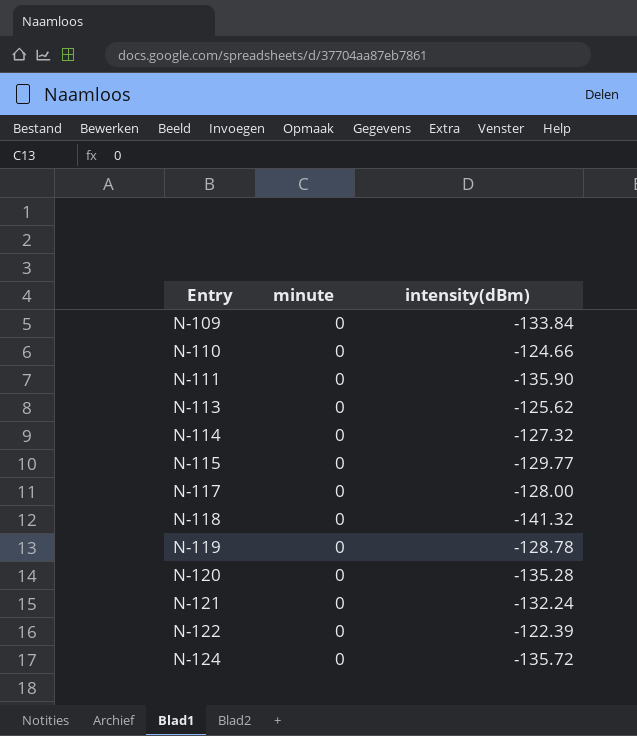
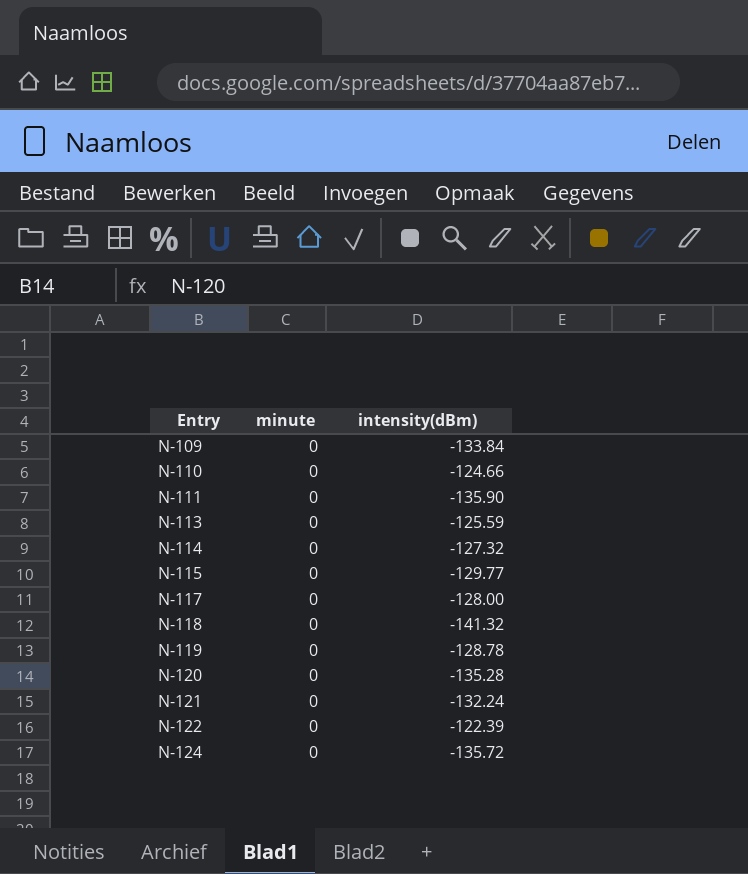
N-113 | intensity(dBm): -125.62 -> -125.59

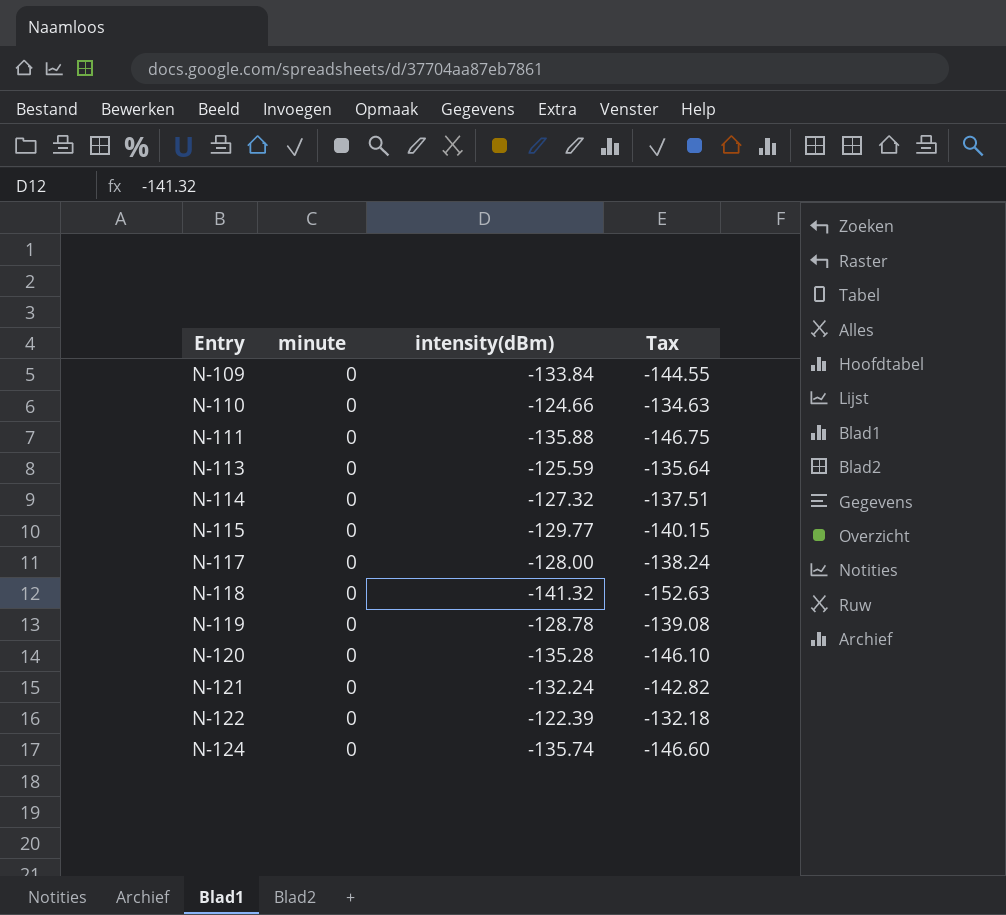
column Tax | formula: none -> [intensity(dBm)] * 1.08
N-111 | intensity(dBm): -135.90 -> -135.88
N-124 | intensity(dBm): -135.72 -> -135.74

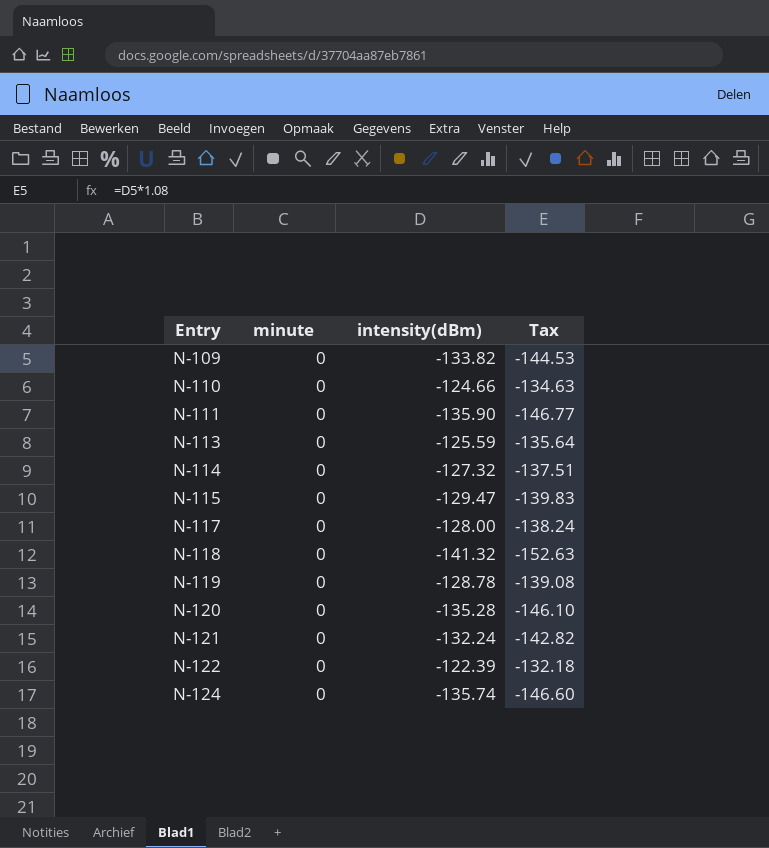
N-109 | intensity(dBm): -133.84 -> -133.82
N-109 | Tax: -144.55 -> -144.53
N-111 | intensity(dBm): -135.88 -> -135.90
N-111 | Tax: -146.75 -> -146.77
N-115 | intensity(dBm): -129.77 -> -129.47
N-115 | Tax: -140.15 -> -139.83

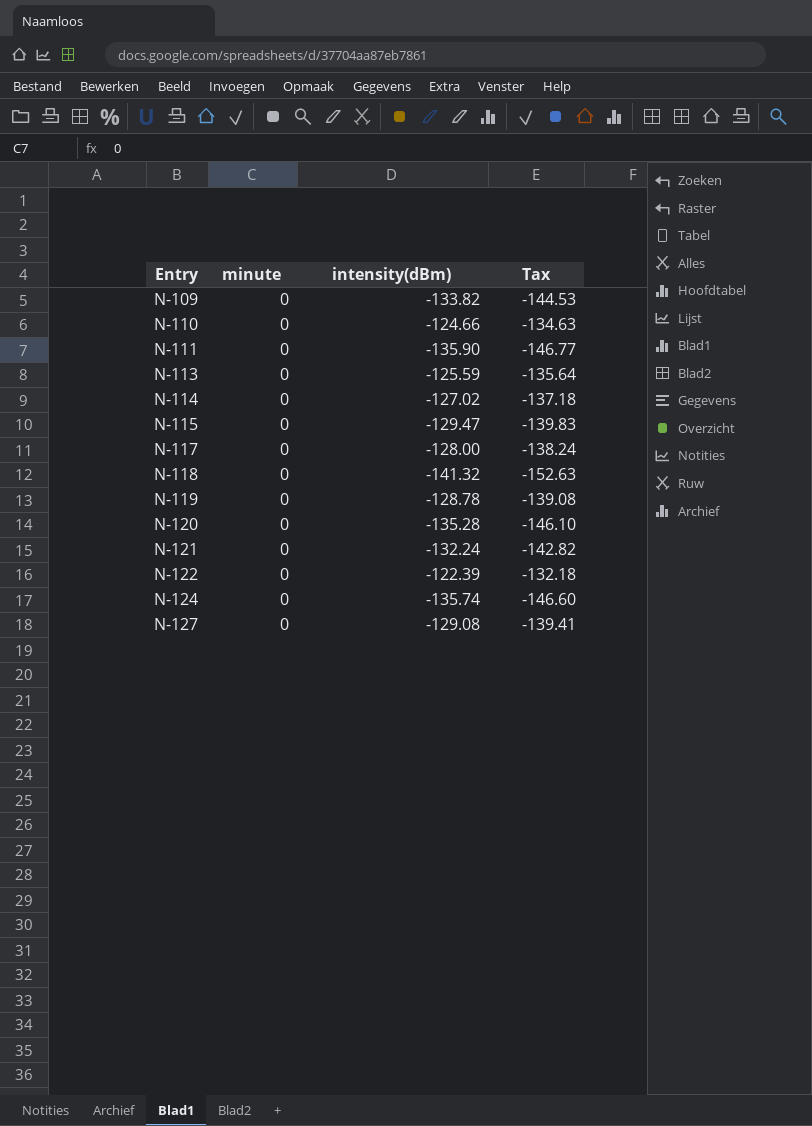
N-114 | intensity(dBm): -127.32 -> -127.02
N-114 | Tax: -137.51 -> -137.18
row N-127: none -> 0 | -129.08 | -139.41

